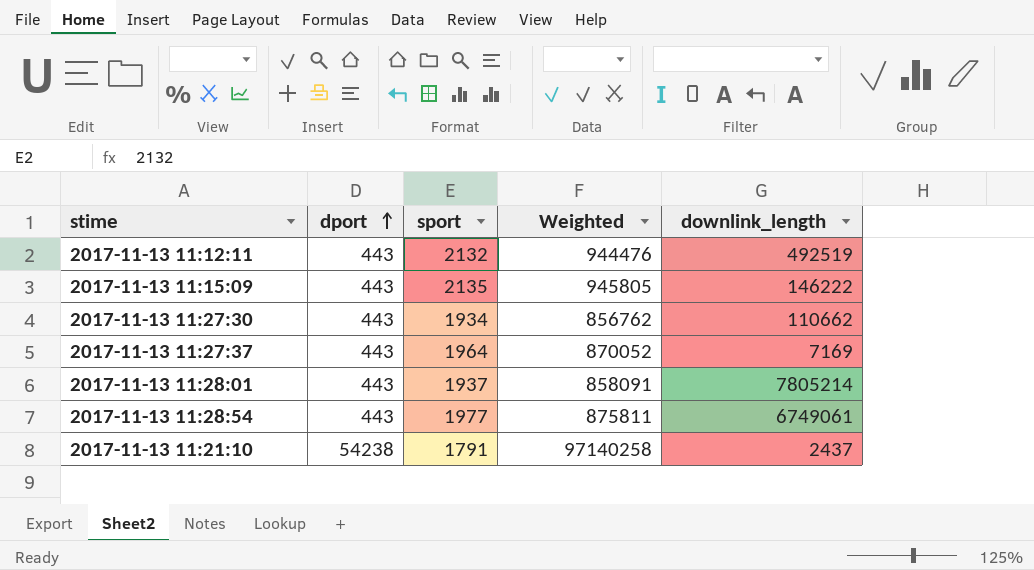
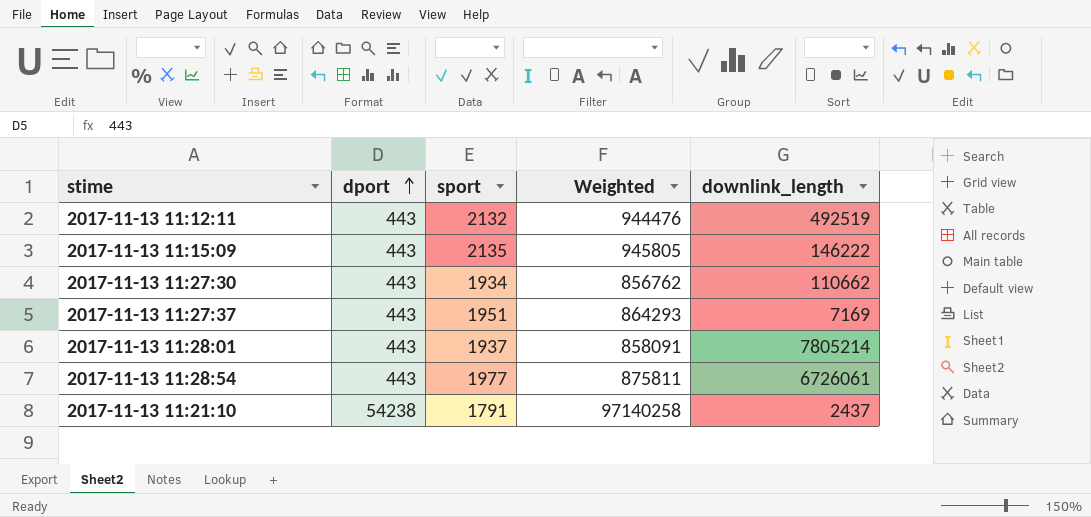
2017-11-13 11:27:37 | sport: 1964 -> 1951
2017-11-13 11:27:37 | Weighted: 870052 -> 864293
2017-11-13 11:28:54 | downlink_length: 6749061 -> 6726061

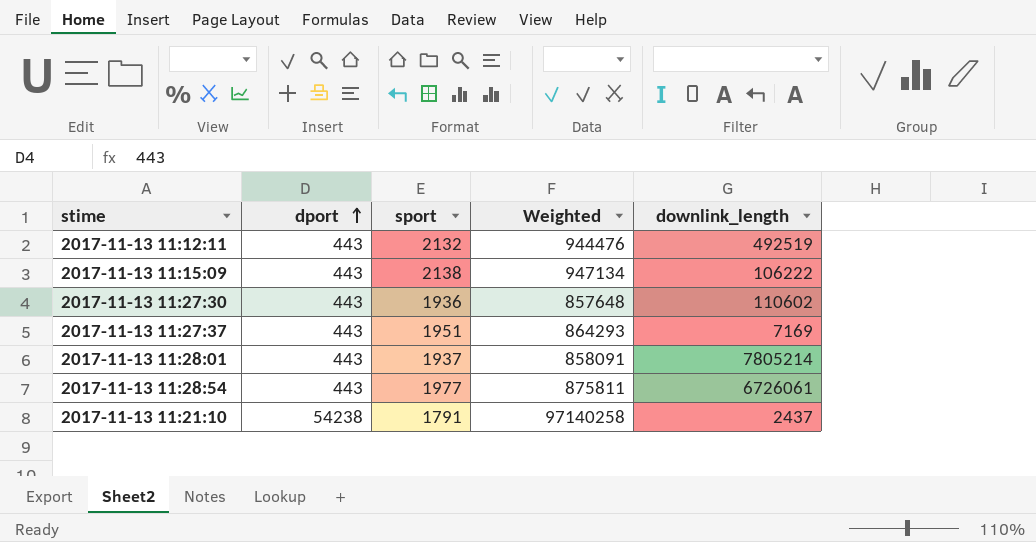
2017-11-13 11:15:09 | sport: 2135 -> 2138
2017-11-13 11:15:09 | Weighted: 945805 -> 947134
2017-11-13 11:15:09 | downlink_length: 146222 -> 106222
2017-11-13 11:27:30 | sport: 1934 -> 1936
2017-11-13 11:27:30 | Weighted: 856762 -> 857648
2017-11-13 11:27:30 | downlink_length: 110662 -> 110602

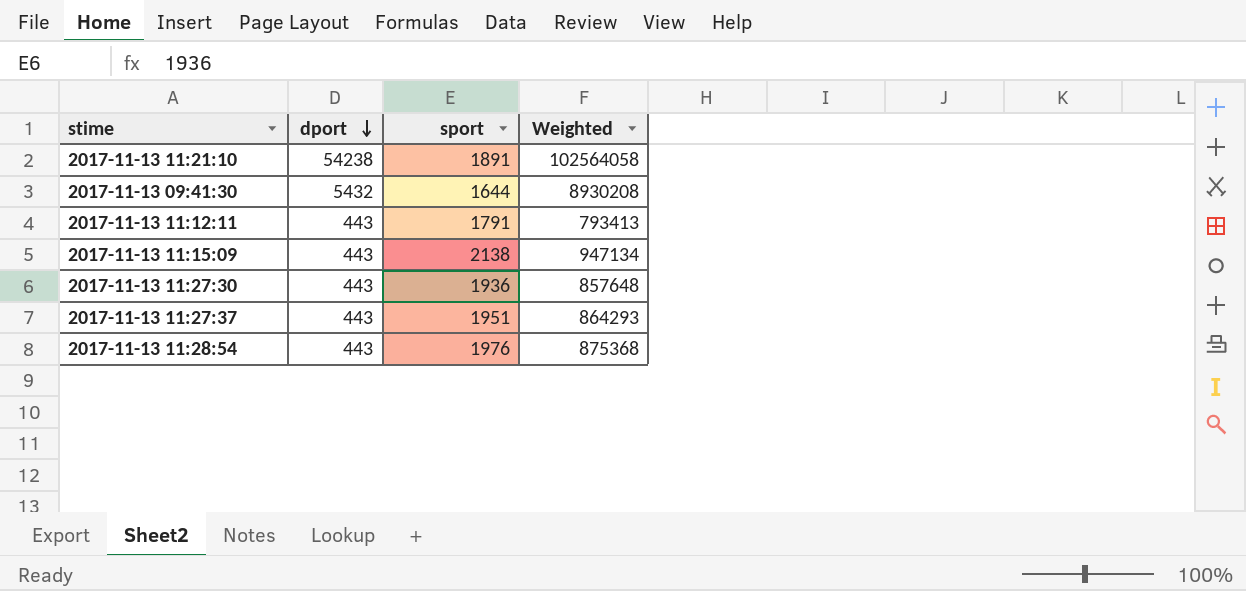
row order: dport ascending -> dport descending
column downlink_length | position: 5 -> none
row 2017-11-13 11:28:01: 443 | 1937 | 858091 | 7805214 -> none
2017-11-13 11:21:10 | sport: 1791 -> 1891
2017-11-13 11:21:10 | Weighted: 97140258 -> 102564058
row 2017-11-13 09:41:30: none -> 5432 | 1644 | 8930208
2017-11-13 11:12:11 | sport: 2132 -> 1791
2017-11-13 11:12:11 | Weighted: 944476 -> 793413
2017-11-13 11:28:54 | sport: 1977 -> 1976
2017-11-13 11:28:54 | Weighted: 875811 -> 875368

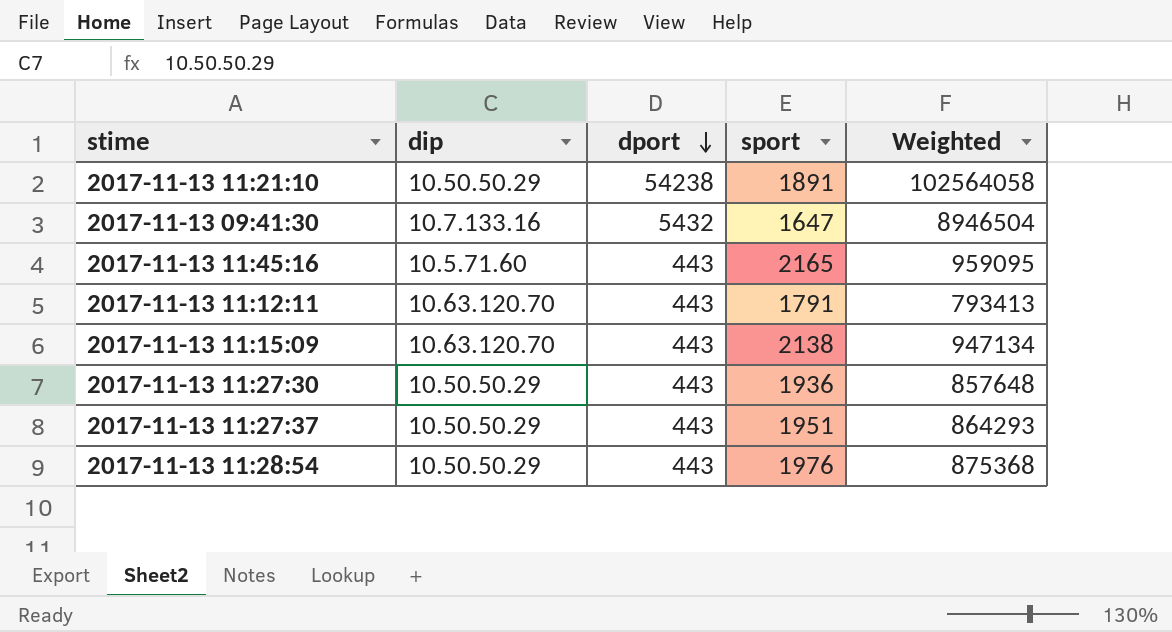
column dip | position: none -> 2
2017-11-13 09:41:30 | sport: 1644 -> 1647
2017-11-13 09:41:30 | Weighted: 8930208 -> 8946504
row 2017-11-13 11:45:16: none -> 10.5.71.60 | 443 | 2165 | 959095

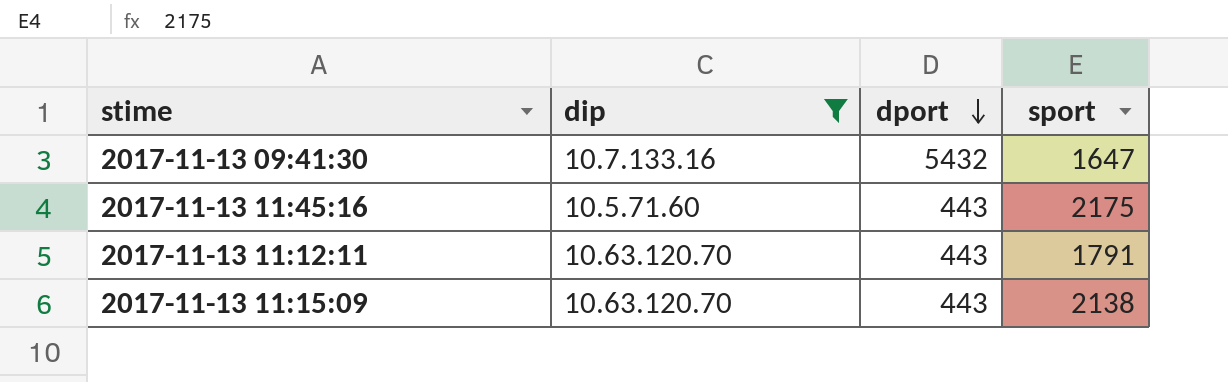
filter: none -> dip != 10.50.50.29
column Weighted | formula: [dport] * [sport] -> none
2017-11-13 11:45:16 | sport: 2165 -> 2175

